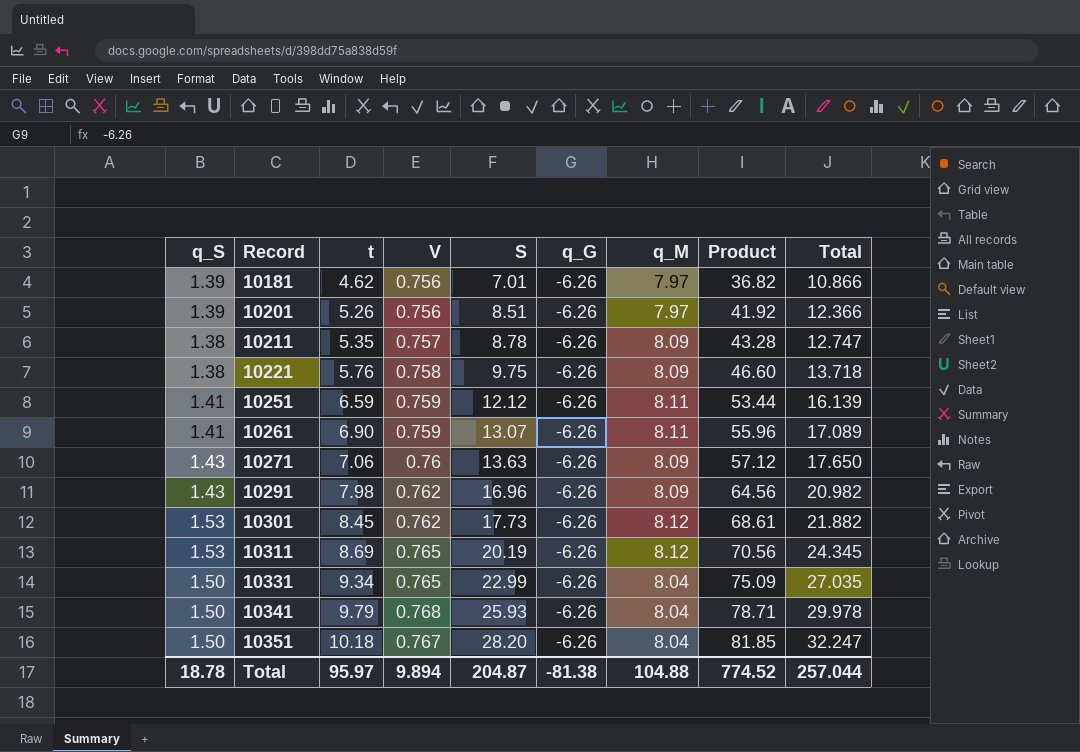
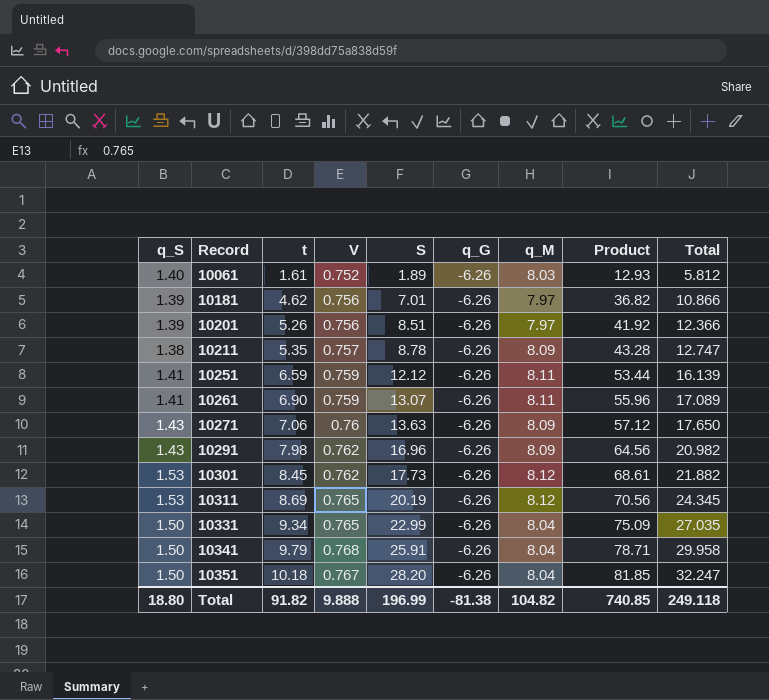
row 10221: 1.38 | 5.76 | 0.758 | 9.75 | -6.26 | 8.09 | 46.60 | 13.718 -> none
row 10061: none -> 1.40 | 1.61 | 0.752 | 1.89 | -6.26 | 8.03 | 12.93 | 5.812
10341 | S: 25.93 -> 25.91
10341 | Total: 29.978 -> 29.958
Total | q_S: 18.78 -> 18.80
Total | t: 95.97 -> 91.82
Total | V: 9.894 -> 9.888
Total | S: 204.87 -> 196.99
Total | q_M: 104.88 -> 104.82
Total | Product: 774.52 -> 740.85
Total | Total: 257.044 -> 249.118

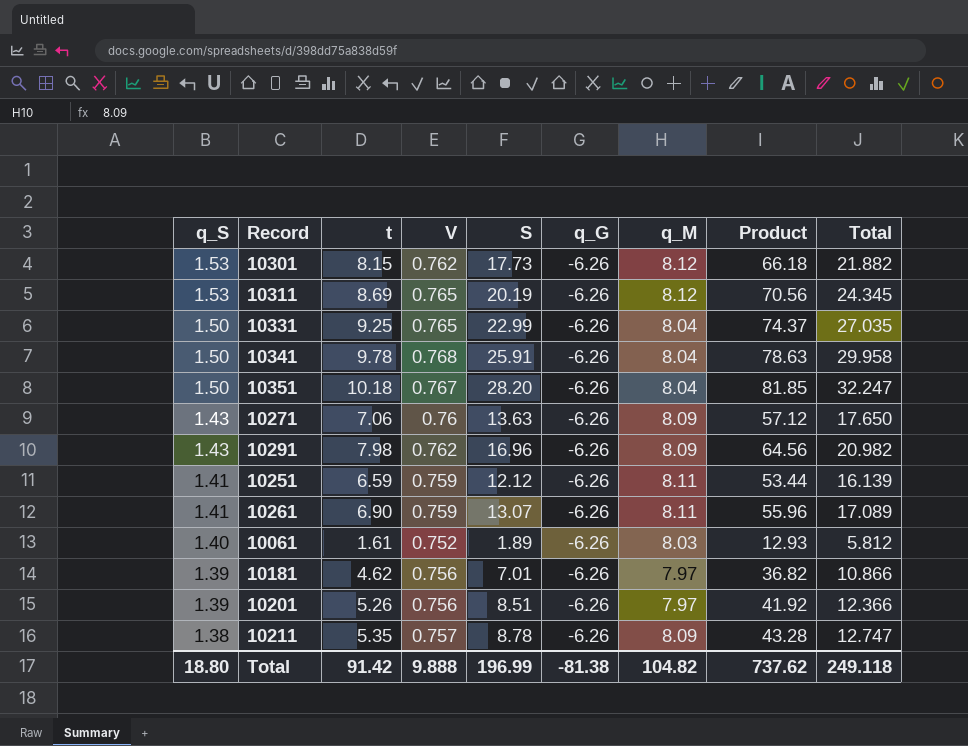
row order: Record ascending -> q_S descending
10301 | t: 8.45 -> 8.15
10301 | Product: 68.61 -> 66.18
10331 | t: 9.34 -> 9.25
10331 | Product: 75.09 -> 74.37
10341 | t: 9.79 -> 9.78
10341 | Product: 78.71 -> 78.63
Total | t: 91.82 -> 91.42
Total | Product: 740.85 -> 737.62

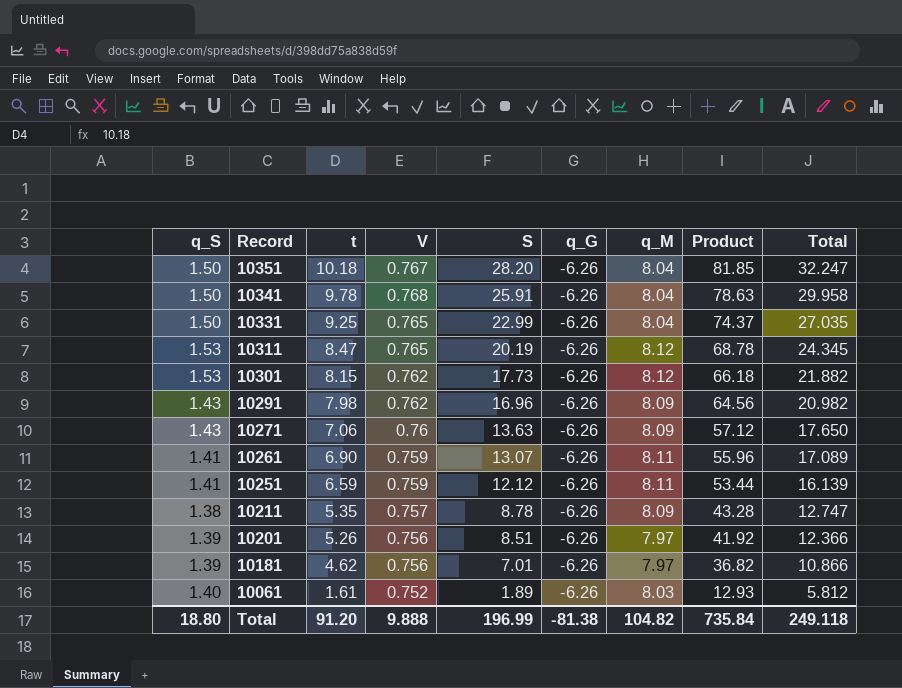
row order: q_S descending -> Record descending
10311 | t: 8.69 -> 8.47
10311 | Product: 70.56 -> 68.78
Total | t: 91.42 -> 91.20
Total | Product: 737.62 -> 735.84

